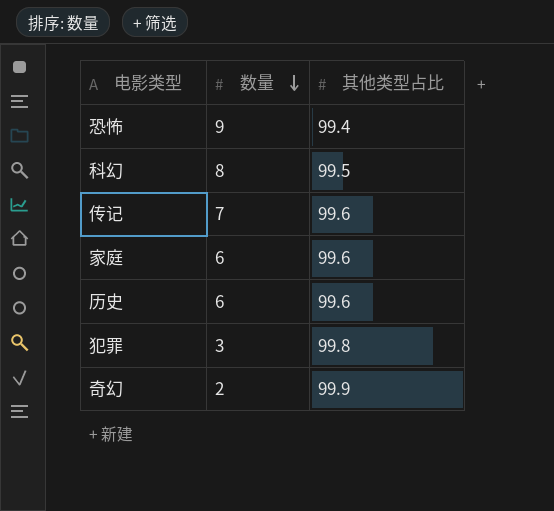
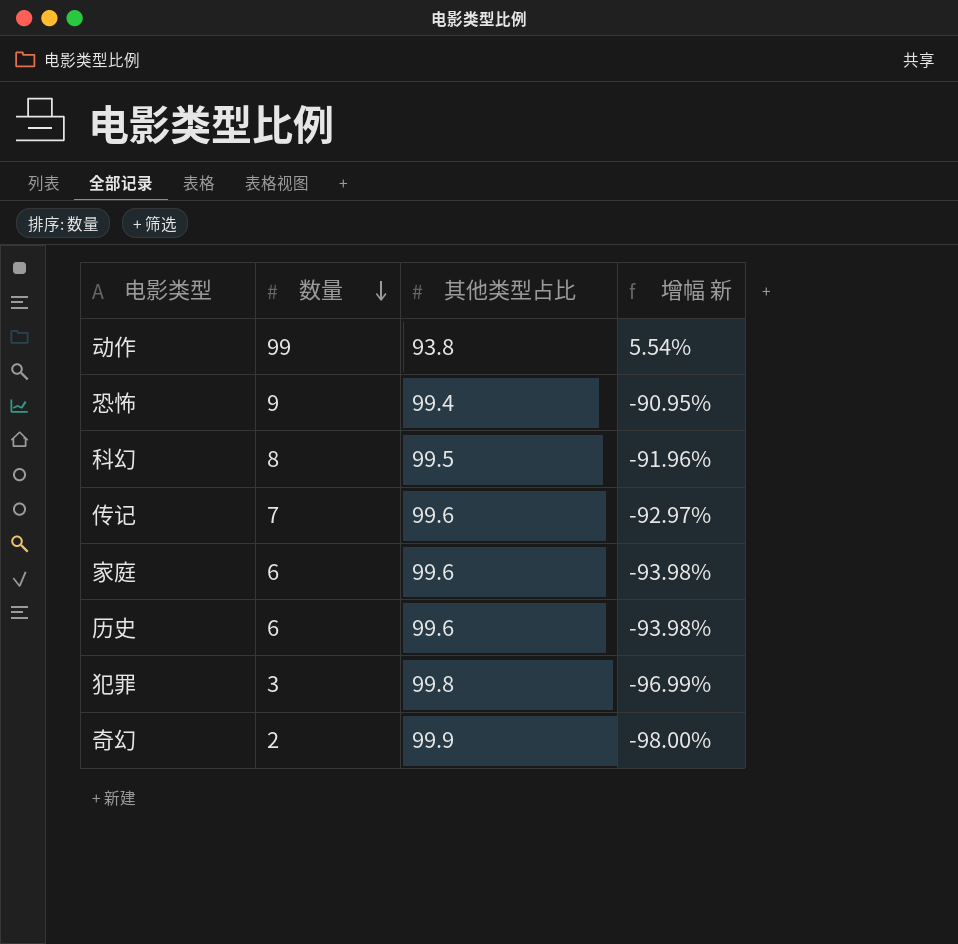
column 增幅 新 | formula: none -> ([数量] - [其他类型占比]) / [其他类型占比]
row 动作: none -> 99 | 93.8 | 5.54%

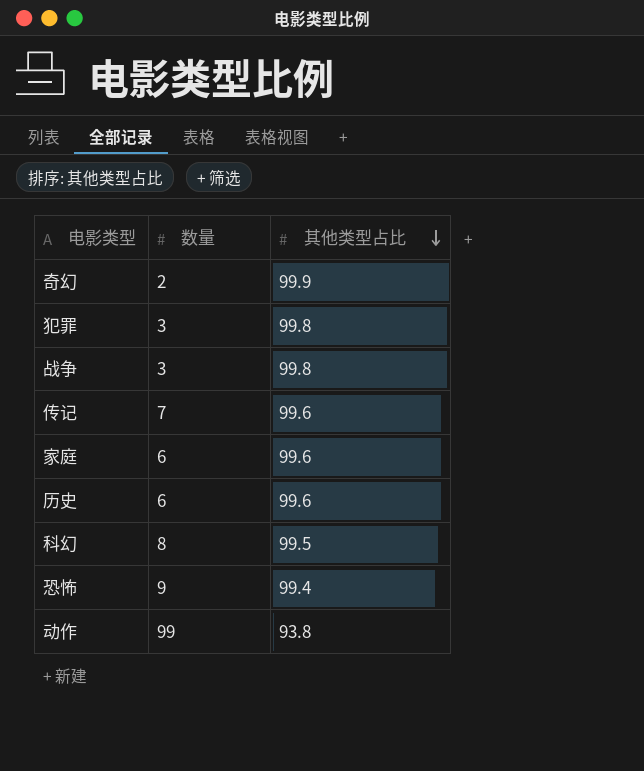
row order: 数量 descending -> 其他类型占比 descending
column 增幅 新 | formula: ([数量] - [其他类型占比]) / [其他类型占比] -> none
row 战争: none -> 3 | 99.8

